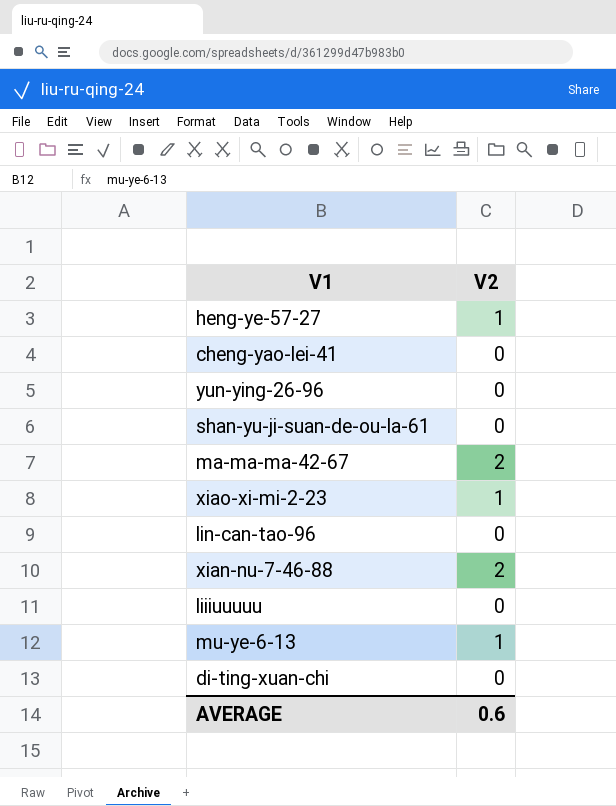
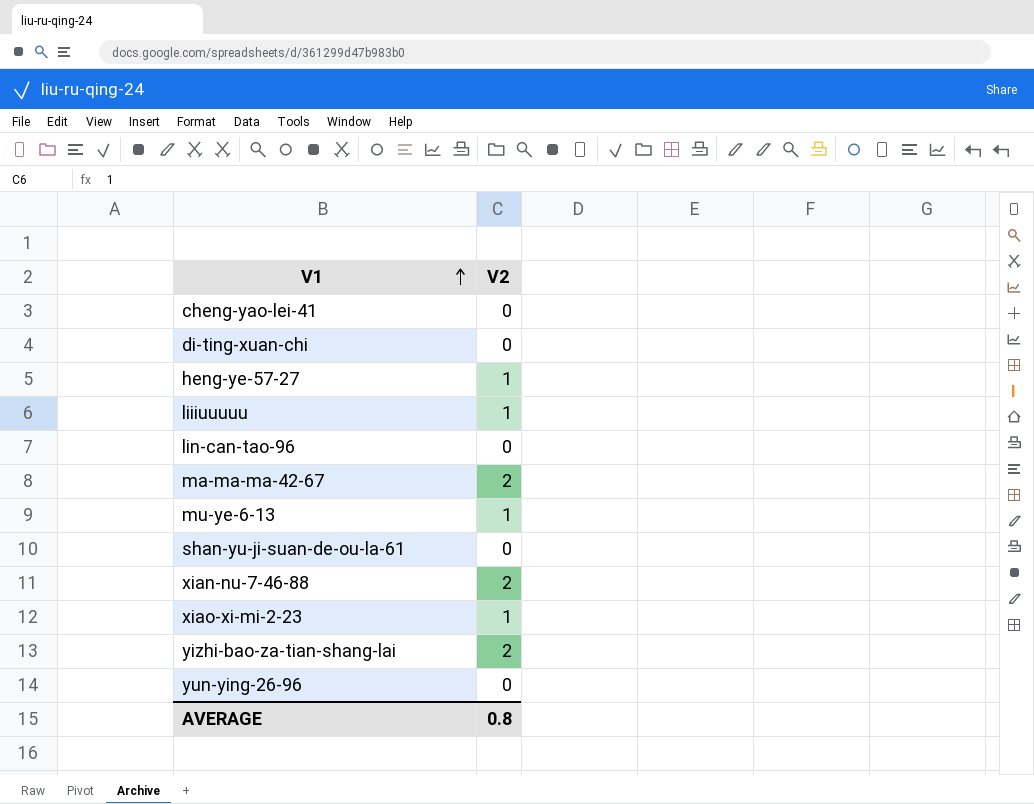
row order: none -> V1 ascending
liiiuuuuu | V2: 0 -> 1
row yizhi-bao-za-tian-shang-lai: none -> 2
AVERAGE | V2: 0.6 -> 0.8

